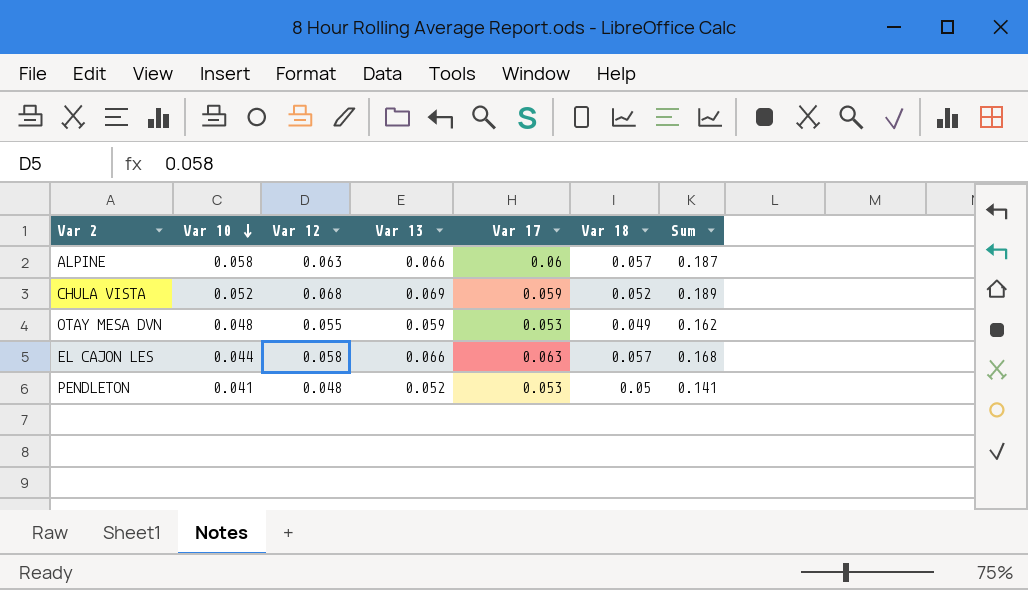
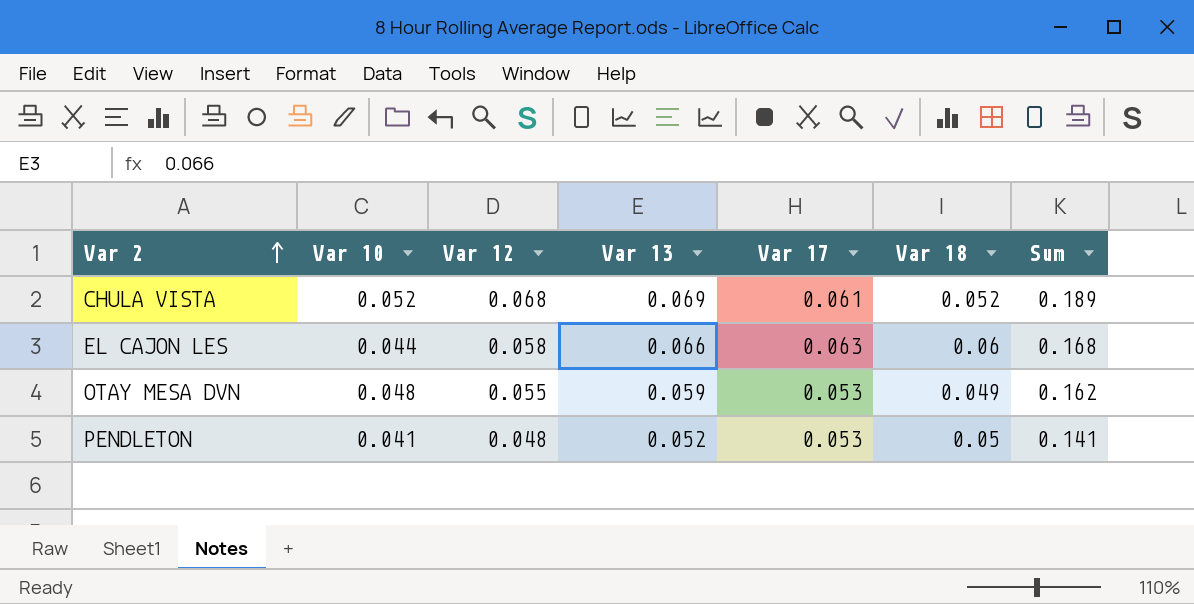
row order: Var 10 descending -> Var 2 ascending
row ALPINE: 0.058 | 0.063 | 0.066 | 0.06 | 0.057 | 0.187 -> none
CHULA VISTA | Var 17: 0.059 -> 0.061
EL CAJON LES | Var 18: 0.057 -> 0.06

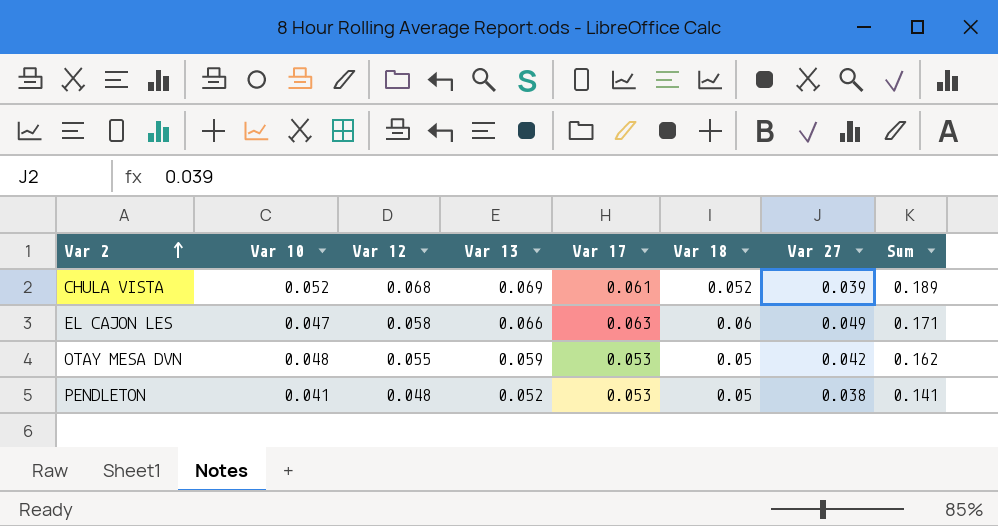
column Var 27 | position: none -> 7
EL CAJON LES | Var 10: 0.044 -> 0.047
EL CAJON LES | Sum: 0.168 -> 0.171
OTAY MESA DVN | Var 18: 0.049 -> 0.05

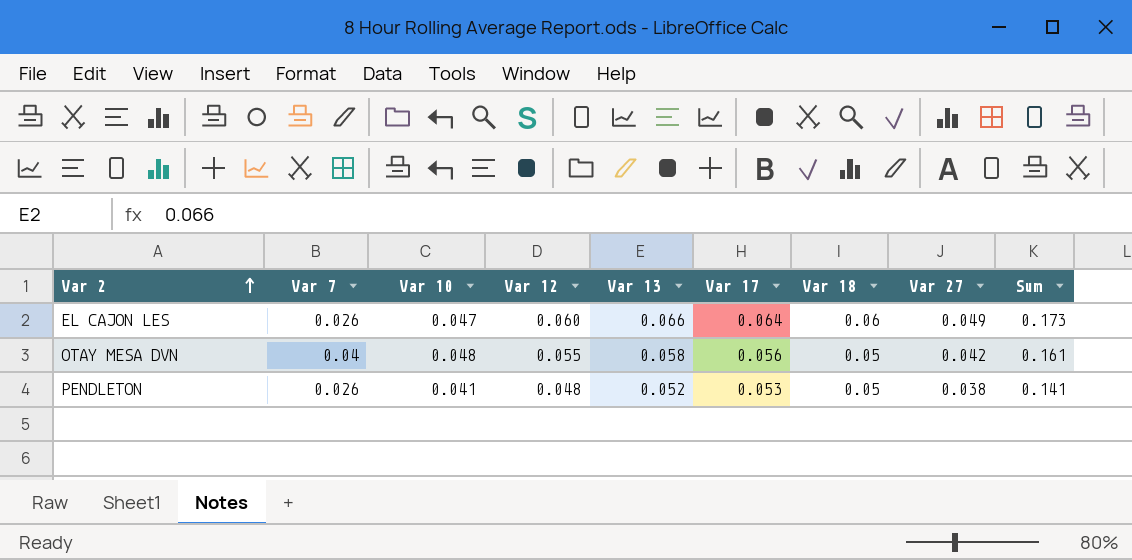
column Var 7 | position: none -> 2
row CHULA VISTA: 0.052 | 0.068 | 0.069 | 0.061 | 0.052 | 0.039 | 0.189 -> none
EL CAJON LES | Var 12: 0.058 -> 0.060
EL CAJON LES | Var 17: 0.063 -> 0.064
EL CAJON LES | Sum: 0.171 -> 0.173
OTAY MESA DVN | Var 13: 0.059 -> 0.058
OTAY MESA DVN | Var 17: 0.053 -> 0.056
OTAY MESA DVN | Sum: 0.162 -> 0.161

